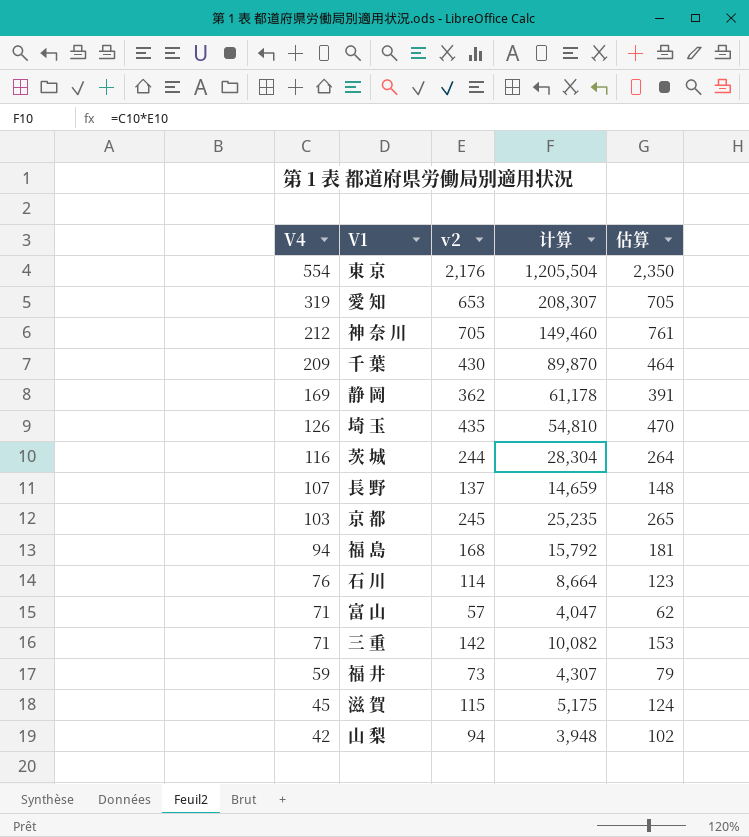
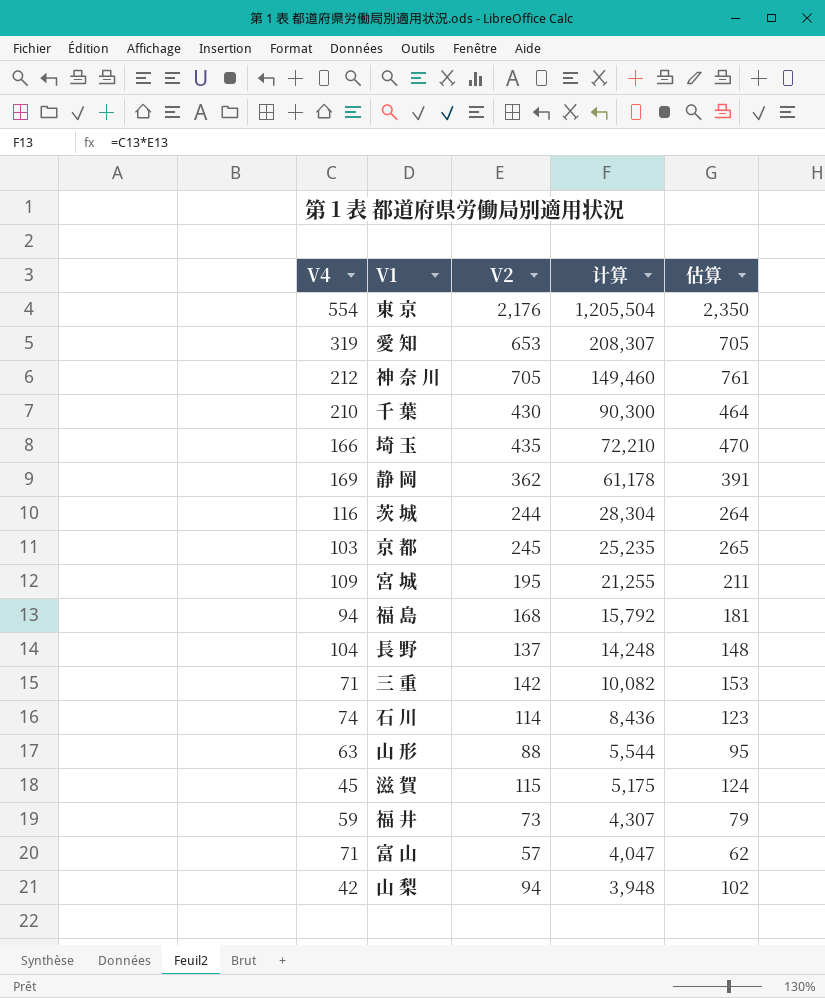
row order: V4 descending -> 计算 descending
column name: v2 -> V2
千 葉 | V4: 209 -> 210
千 葉 | 计算: 89,870 -> 90,300
埼 玉 | V4: 126 -> 166
埼 玉 | 计算: 54,810 -> 72,210
row 宮 城: none -> 109 | 195 | 21,255 | 211
長 野 | V4: 107 -> 104
長 野 | 计算: 14,659 -> 14,248
石 川 | V4: 76 -> 74
石 川 | 计算: 8,664 -> 8,436
row 山 形: none -> 63 | 88 | 5,544 | 95

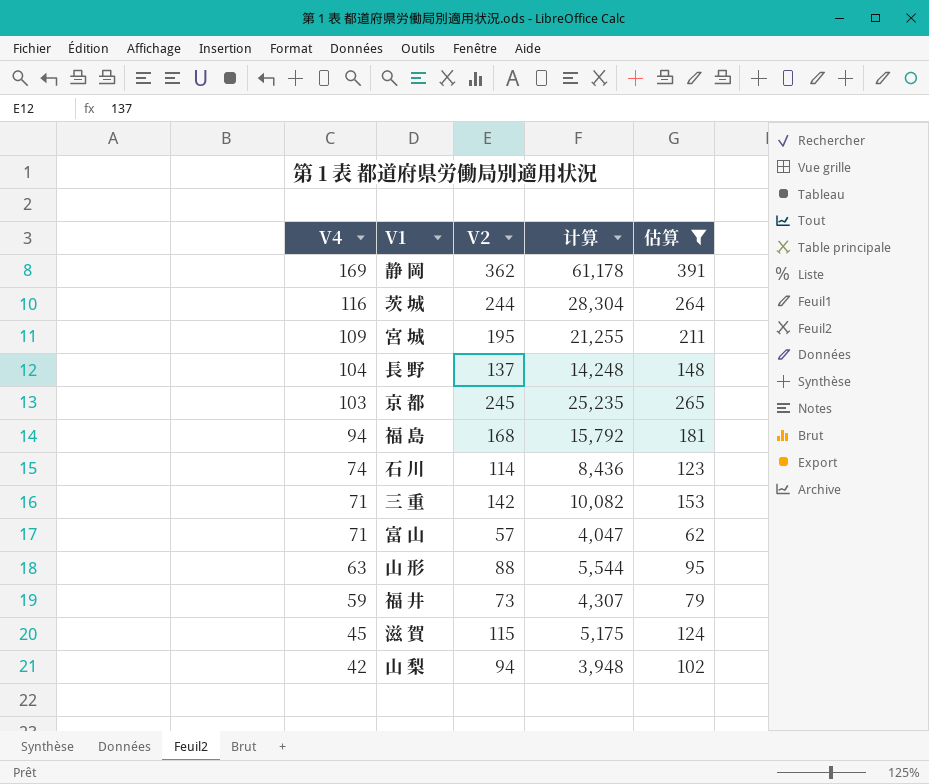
filter: none -> 估算 <= 391
row order: 计算 descending -> V4 descending

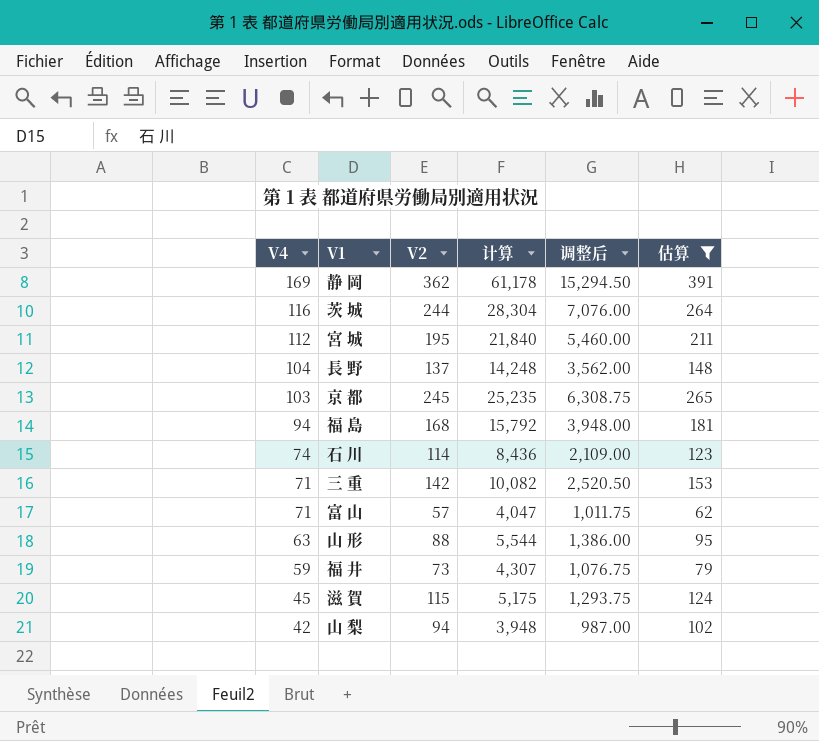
column 调整后 | formula: none -> [计算] * 0.25
宮 城 | V4: 109 -> 112
宮 城 | 计算: 21,255 -> 21,840

